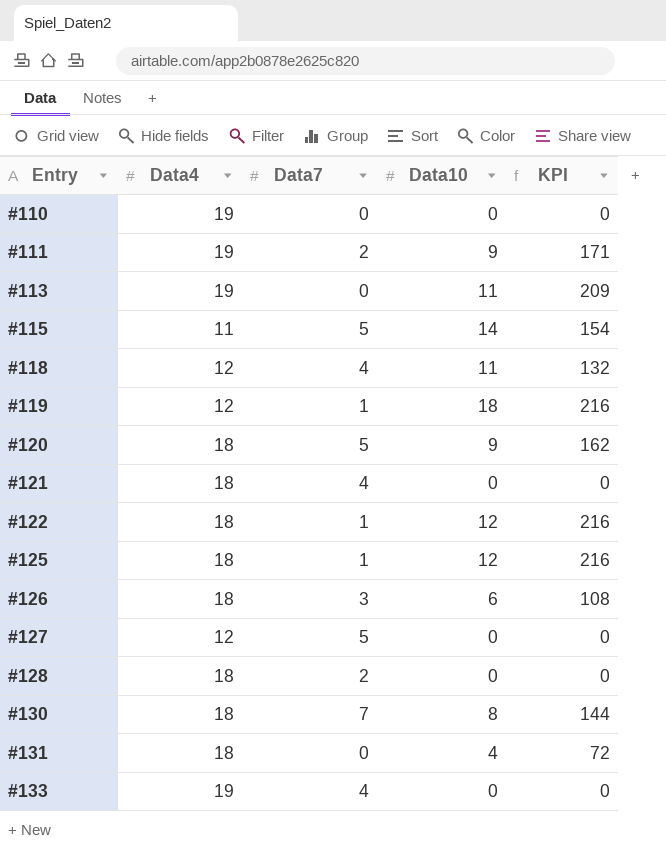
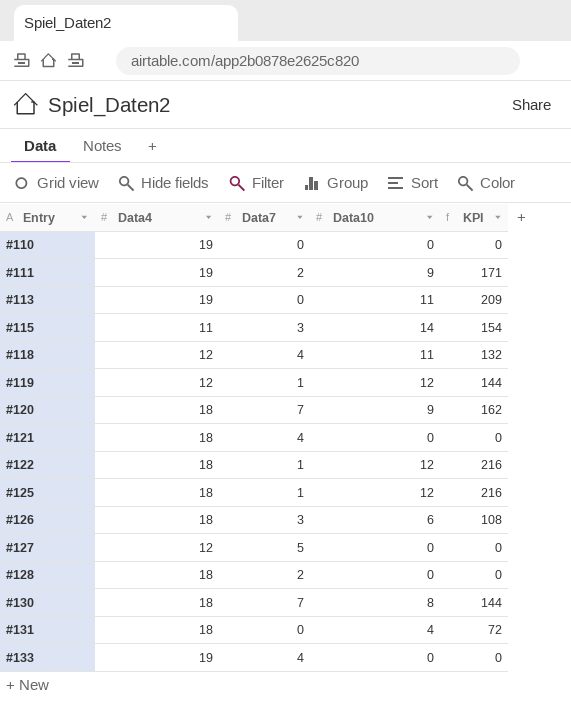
#115 | Data7: 5 -> 3
#119 | Data10: 18 -> 12
#119 | KPI: 216 -> 144
#120 | Data7: 5 -> 7

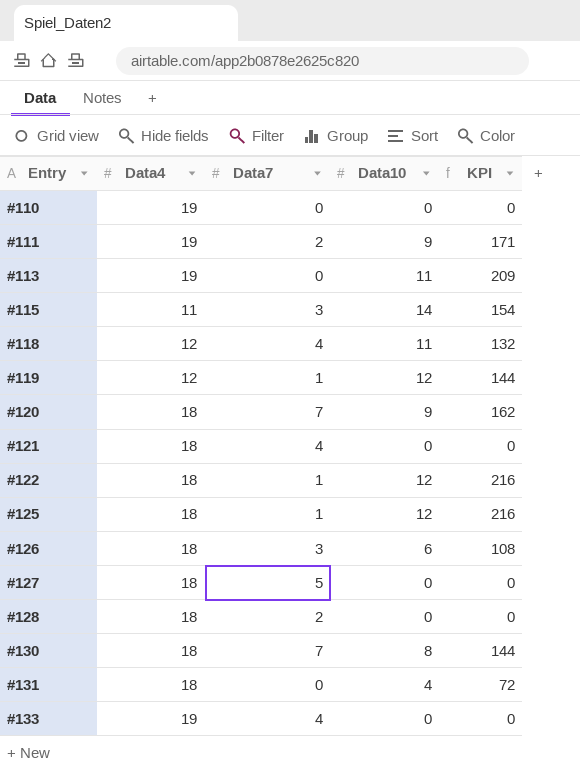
#127 | Data4: 12 -> 18

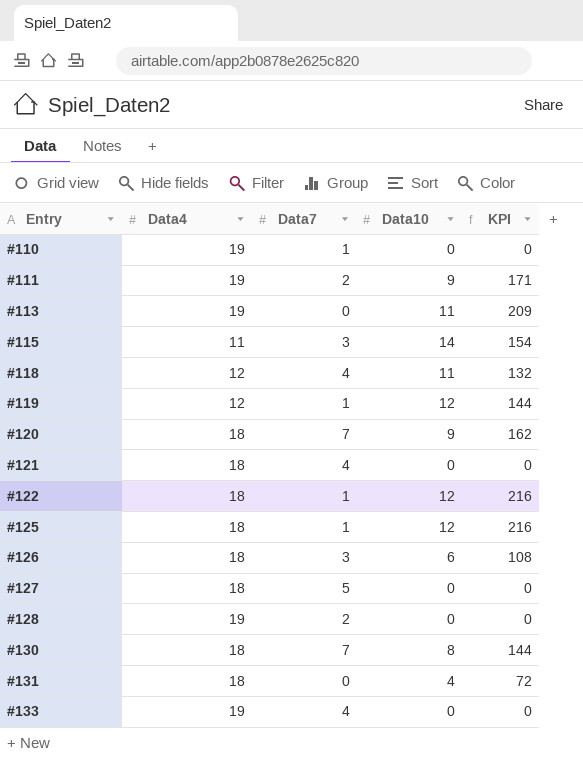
#110 | Data7: 0 -> 1
#128 | Data4: 18 -> 19

